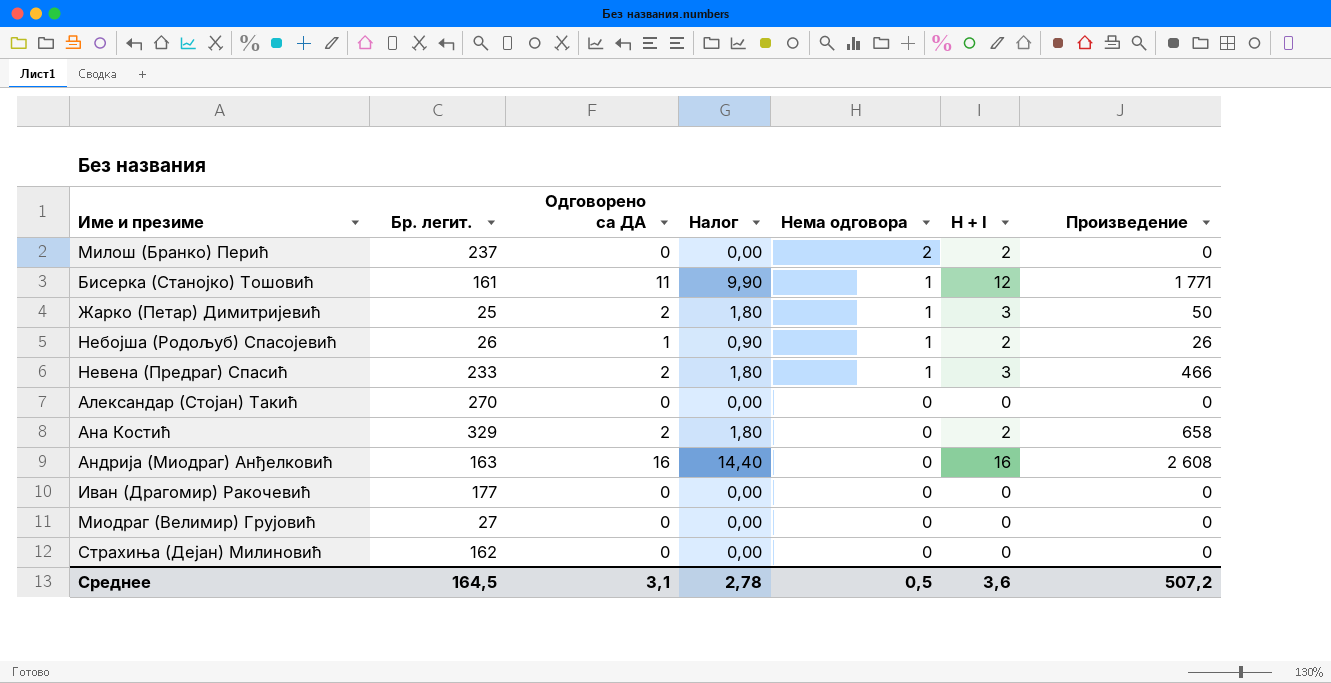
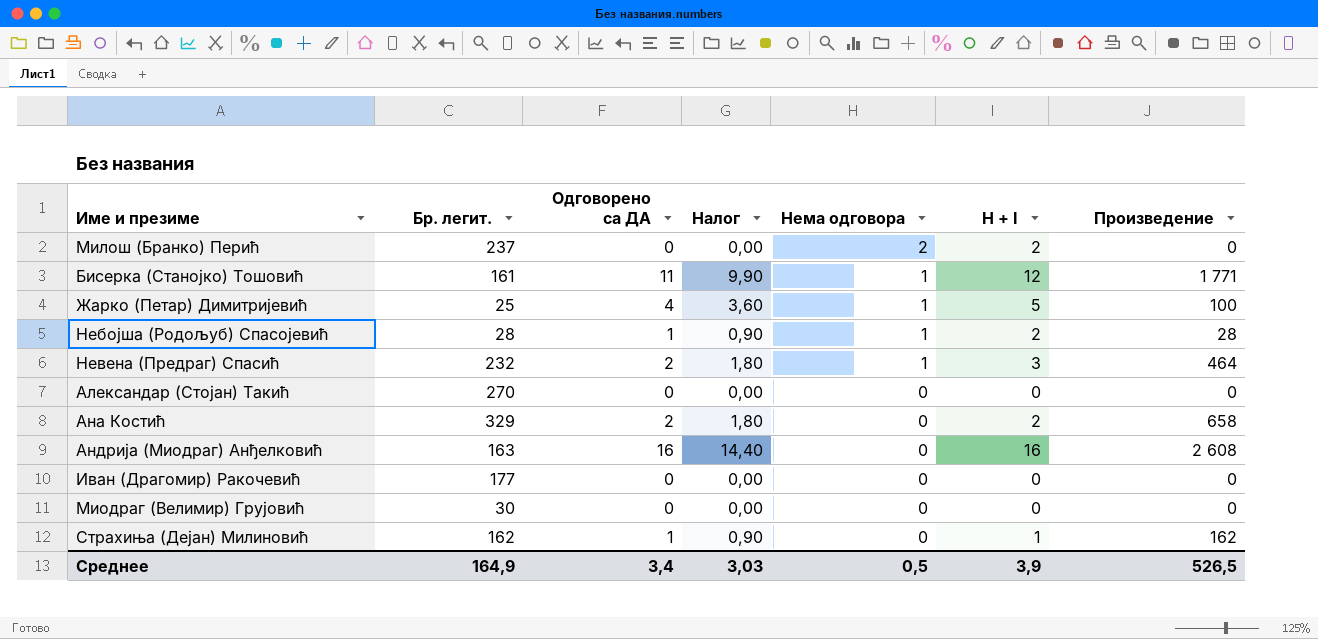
Жарко (Петар) Димитријевић | Одговорено са ДА: 2 -> 4
Жарко (Петар) Димитријевић | Налог: 1,80 -> 3,60
Жарко (Петар) Димитријевић | H + I: 3 -> 5
Жарко (Петар) Димитријевић | Произведение: 50 -> 100
Небојша (Родољуб) Спасојевић | Бр. легит.: 26 -> 28
Небојша (Родољуб) Спасојевић | Произведение: 26 -> 28
Невена (Предраг) Спасић | Бр. легит.: 233 -> 232
Невена (Предраг) Спасић | Произведение: 466 -> 464
Миодраг (Велимир) Грујовић | Бр. легит.: 27 -> 30
Страхиња (Дејан) Милиновић | Одговорено са ДА: 0 -> 1
Страхиња (Дејан) Милиновић | Налог: 0,00 -> 0,90
Страхиња (Дејан) Милиновић | H + I: 0 -> 1
Страхиња (Дејан) Милиновић | Произведение: 0 -> 162
Среднее | Бр. легит.: 164,5 -> 164,9
Среднее | Одговорено са ДА: 3,1 -> 3,4
Среднее | Налог: 2,78 -> 3,03
Среднее | H + I: 3,6 -> 3,9
Среднее | Произведение: 507,2 -> 526,5

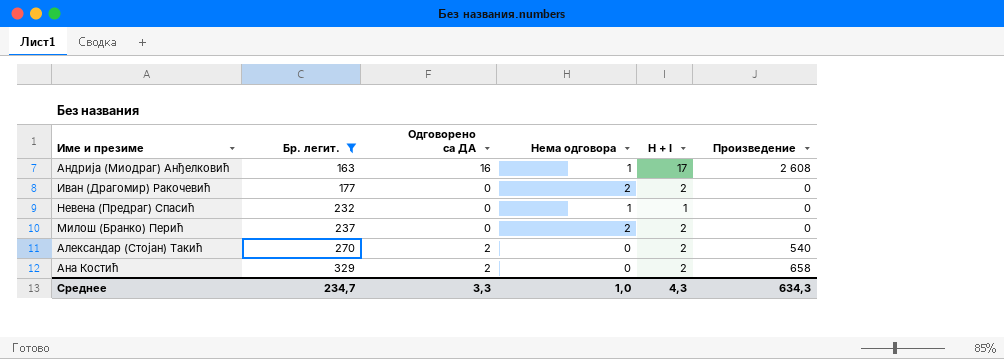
filter: none -> Бр. легит. >= 163
row order: Нема одговора descending -> Бр. легит. ascending
column Налог | formula: [Одговорено са ДА] * 0,9 -> none
Андрија (Миодраг) Анђелковић | Нема одговора: 0 -> 1
Андрија (Миодраг) Анђелковић | H + I: 16 -> 17
Иван (Драгомир) Ракочевић | Нема одговора: 0 -> 2
Иван (Драгомир) Ракочевић | H + I: 0 -> 2
Невена (Предраг) Спасић | Одговорено са ДА: 2 -> 0
Невена (Предраг) Спасић | H + I: 3 -> 1
Невена (Предраг) Спасић | Произведение: 464 -> 0
Александар (Стојан) Такић | Одговорено са ДА: 0 -> 2
Александар (Стојан) Такић | H + I: 0 -> 2
Александар (Стојан) Такић | Произведение: 0 -> 540
Среднее | Бр. легит.: 164,9 -> 234,7
Среднее | Одговорено са ДА: 3,4 -> 3,3
Среднее | Нема одговора: 0,5 -> 1,0
Среднее | H + I: 3,9 -> 4,3
Среднее | Произведение: 526,5 -> 634,3

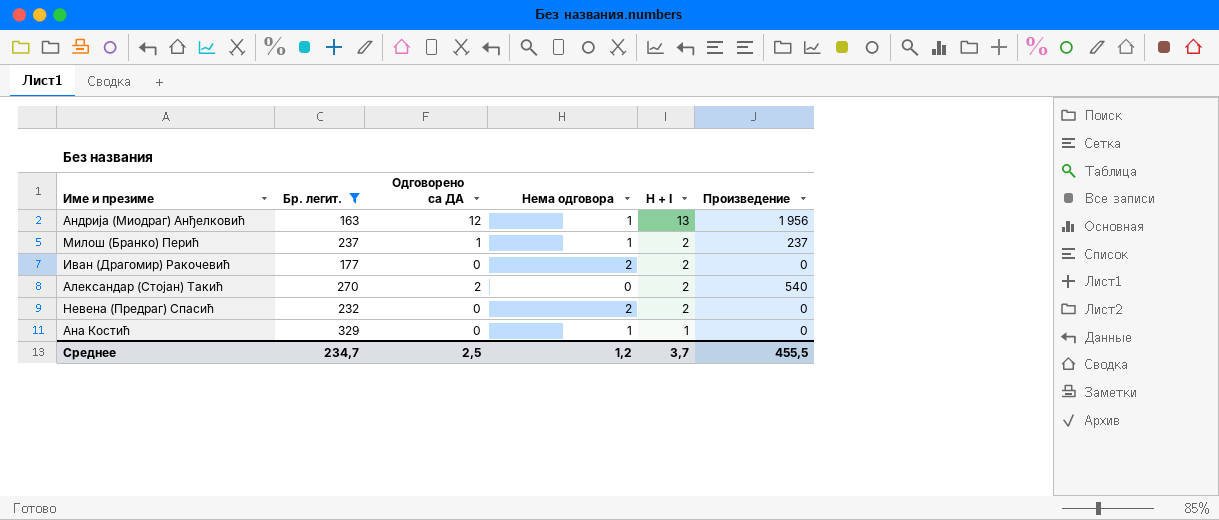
row order: Бр. легит. ascending -> H + I descending
Андрија (Миодраг) Анђелковић | Одговорено са ДА: 16 -> 12
Андрија (Миодраг) Анђелковић | H + I: 17 -> 13
Андрија (Миодраг) Анђелковић | Произведение: 2 608 -> 1 956
Милош (Бранко) Перић | Одговорено са ДА: 0 -> 1
Милош (Бранко) Перић | Нема одговора: 2 -> 1
Милош (Бранко) Перић | Произведение: 0 -> 237
Невена (Предраг) Спасић | Нема одговора: 1 -> 2
Невена (Предраг) Спасић | H + I: 1 -> 2
Ана Костић | Одговорено са ДА: 2 -> 0
Ана Костић | Нема одговора: 0 -> 1
Ана Костић | H + I: 2 -> 1
Ана Костић | Произведение: 658 -> 0
Среднее | Одговорено са ДА: 3,3 -> 2,5
Среднее | Нема одговора: 1,0 -> 1,2
Среднее | H + I: 4,3 -> 3,7
Среднее | Произведение: 634,3 -> 455,5

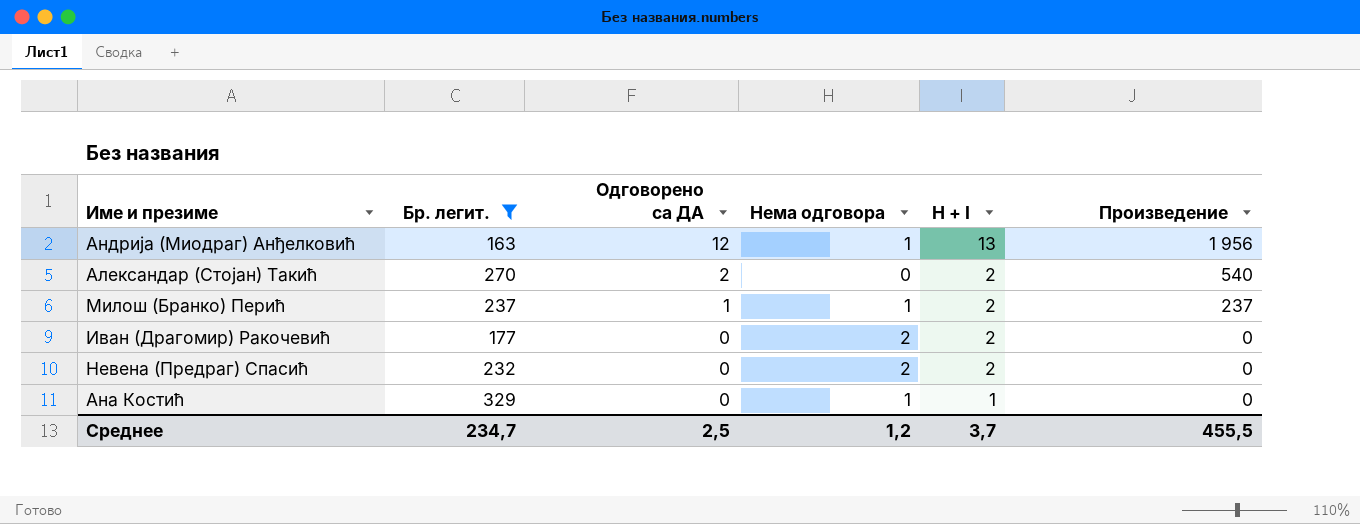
row order: H + I descending -> Одговорено са ДА descending

